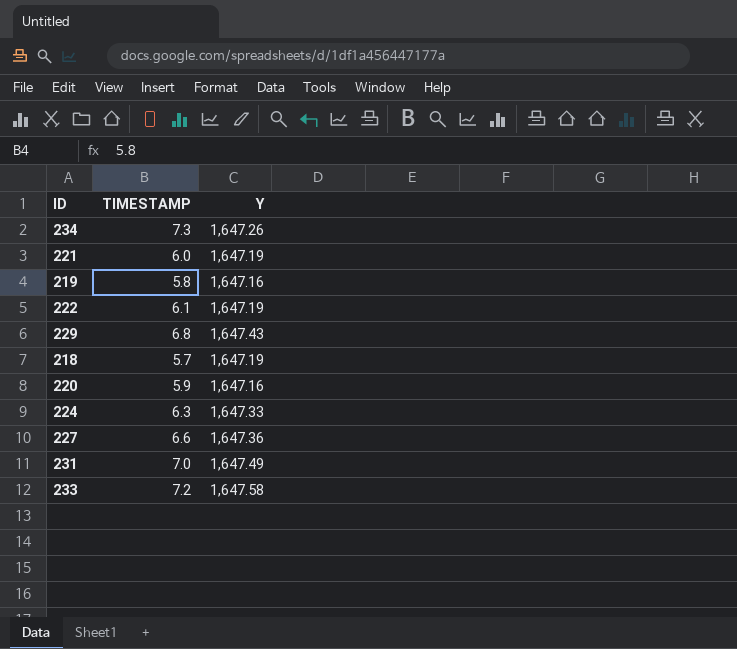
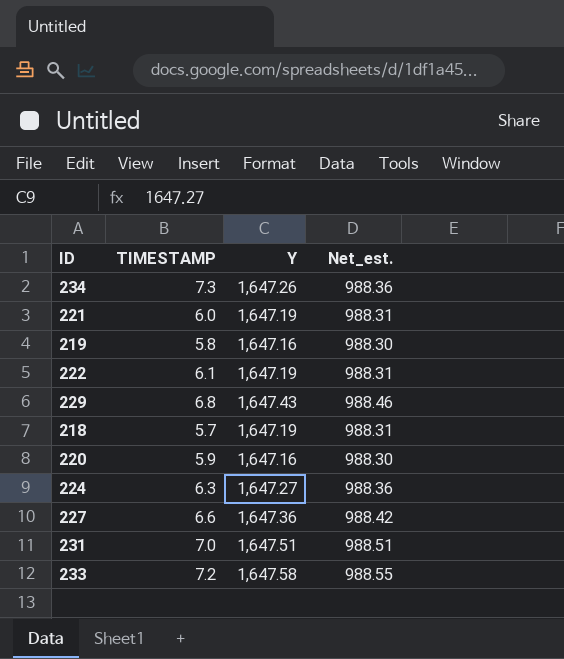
column Net_est. | formula: none -> [Y] * 0.6
224 | Y: 1,647.33 -> 1,647.27
231 | Y: 1,647.49 -> 1,647.51

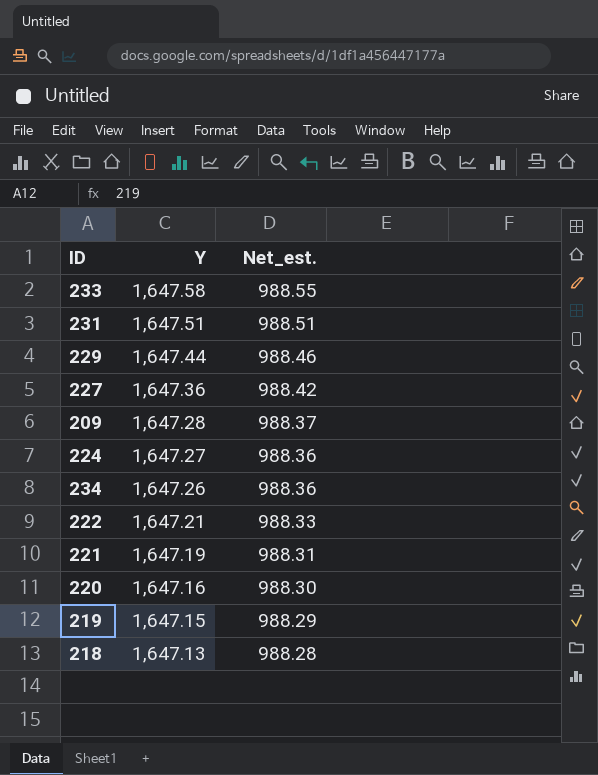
row order: none -> Y descending
column TIMESTAMP | position: 2 -> none
229 | Y: 1,647.43 -> 1,647.44
row 209: none -> 1,647.28 | 988.37
222 | Y: 1,647.19 -> 1,647.21
222 | Net_est.: 988.31 -> 988.33
219 | Y: 1,647.16 -> 1,647.15
219 | Net_est.: 988.30 -> 988.29
218 | Y: 1,647.19 -> 1,647.13
218 | Net_est.: 988.31 -> 988.28

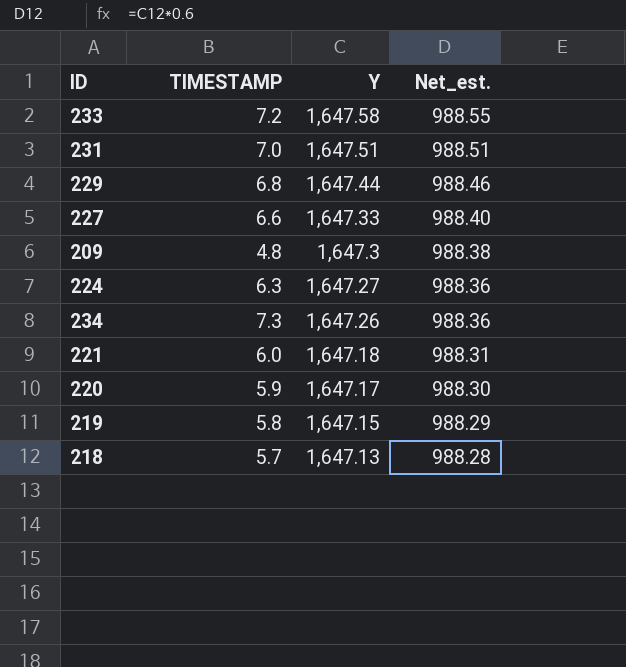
column TIMESTAMP | position: none -> 2
row 222: 1,647.21 | 988.33 -> none
227 | Y: 1,647.36 -> 1,647.33
227 | Net_est.: 988.42 -> 988.40
209 | Y: 1,647.28 -> 1,647.3
209 | Net_est.: 988.37 -> 988.38
221 | Y: 1,647.19 -> 1,647.18
220 | Y: 1,647.16 -> 1,647.17

